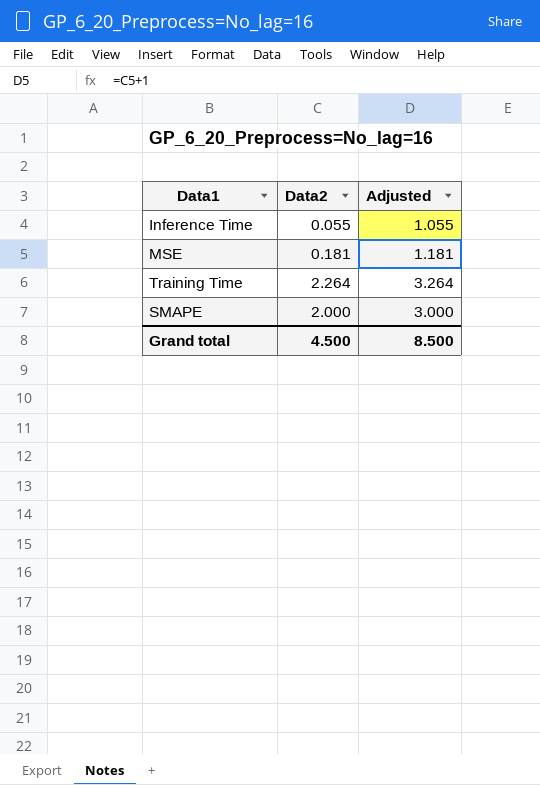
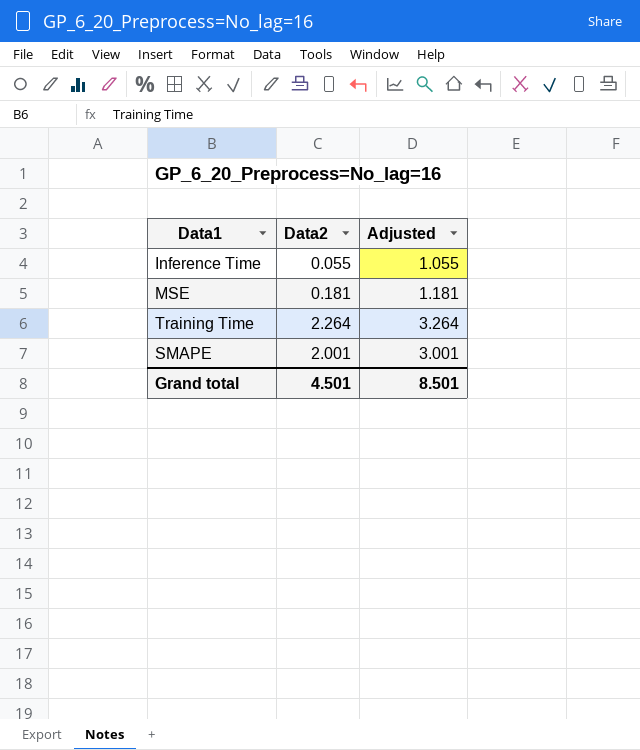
SMAPE | Data2: 2.000 -> 2.001
SMAPE | Adjusted: 3.000 -> 3.001
Grand total | Data2: 4.500 -> 4.501
Grand total | Adjusted: 8.500 -> 8.501

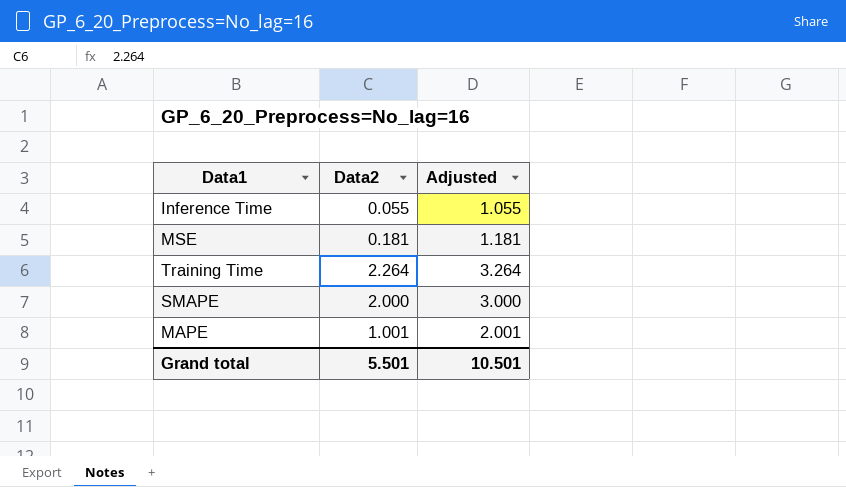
SMAPE | Data2: 2.001 -> 2.000
SMAPE | Adjusted: 3.001 -> 3.000
row MAPE: none -> 1.001 | 2.001
Grand total | Data2: 4.501 -> 5.501
Grand total | Adjusted: 8.501 -> 10.501

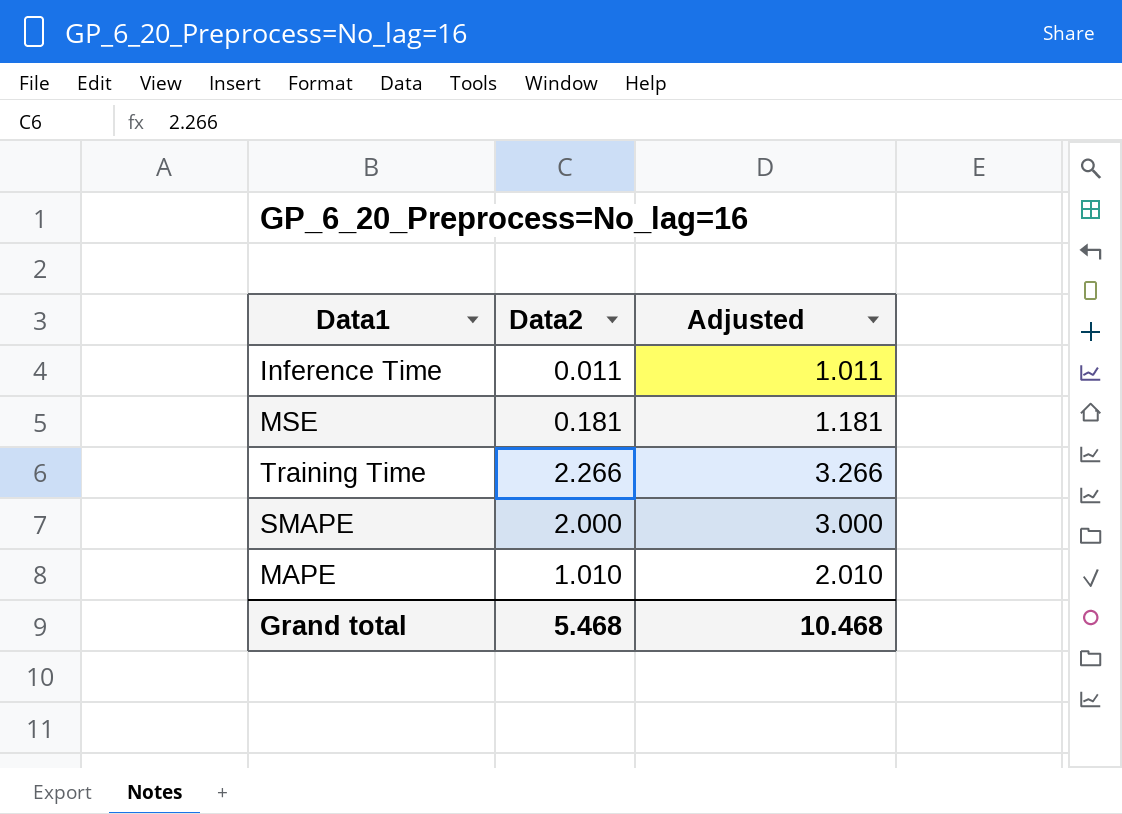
Inference Time | Data2: 0.055 -> 0.011
Inference Time | Adjusted: 1.055 -> 1.011
Training Time | Data2: 2.264 -> 2.266
Training Time | Adjusted: 3.264 -> 3.266
MAPE | Data2: 1.001 -> 1.010
MAPE | Adjusted: 2.001 -> 2.010
Grand total | Data2: 5.501 -> 5.468
Grand total | Adjusted: 10.501 -> 10.468

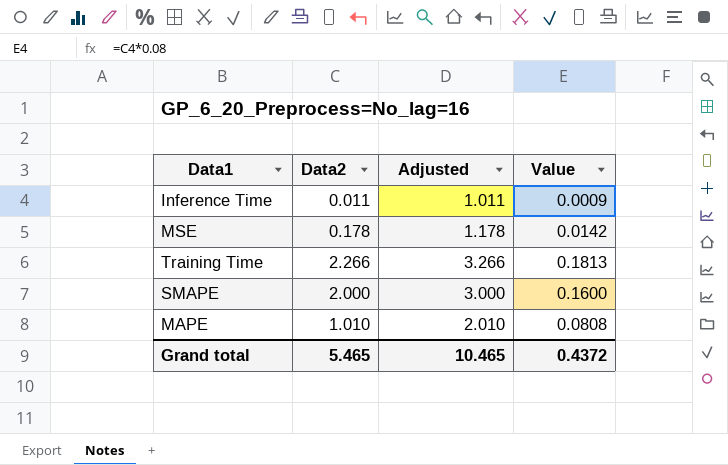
column Value | formula: none -> [Data2] * 0.08
MSE | Data2: 0.181 -> 0.178
MSE | Adjusted: 1.181 -> 1.178
Grand total | Data2: 5.468 -> 5.465
Grand total | Adjusted: 10.468 -> 10.465

